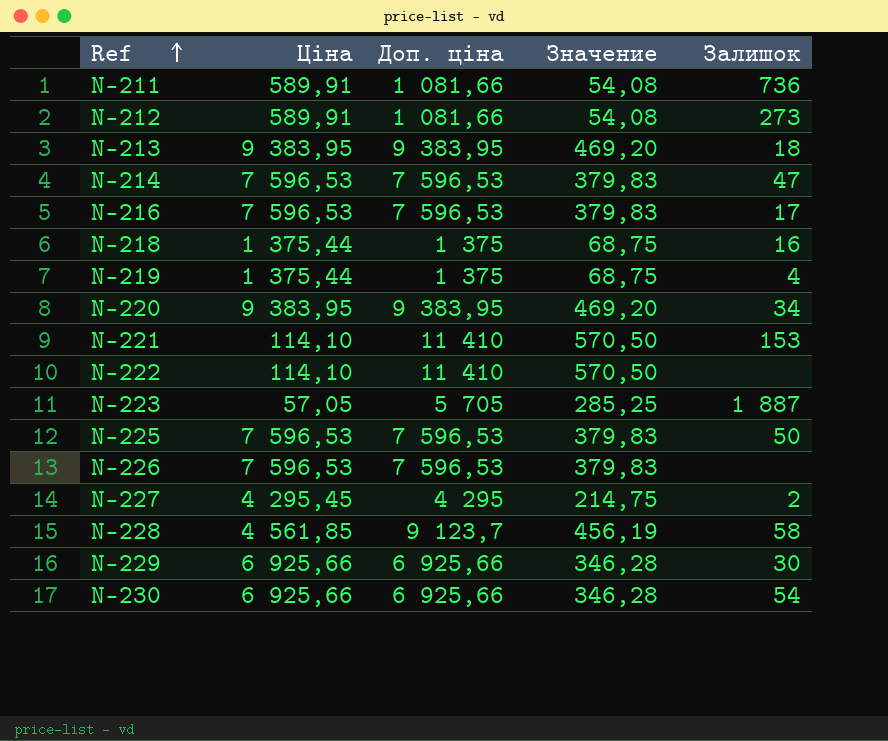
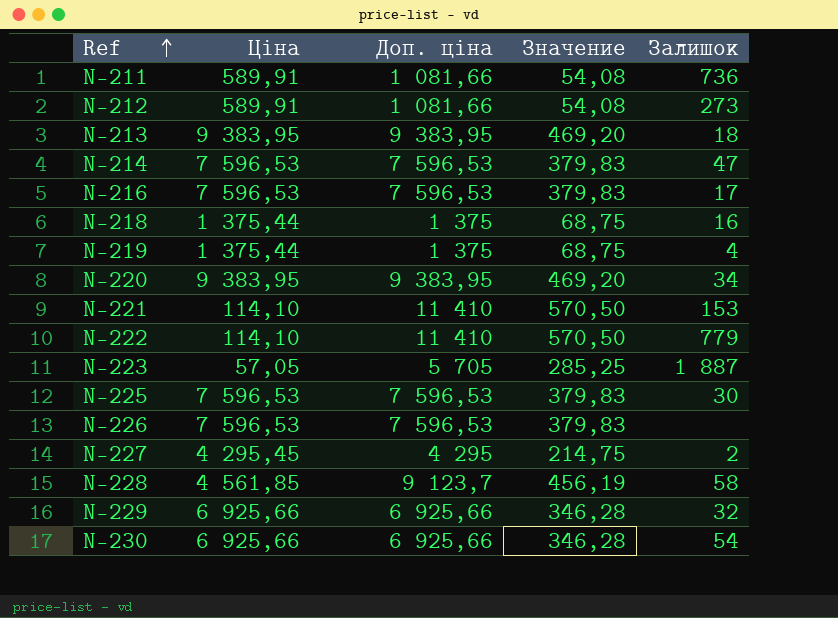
N-222 | Залишок: none -> 779
N-225 | Залишок: 50 -> 30
N-229 | Залишок: 30 -> 32

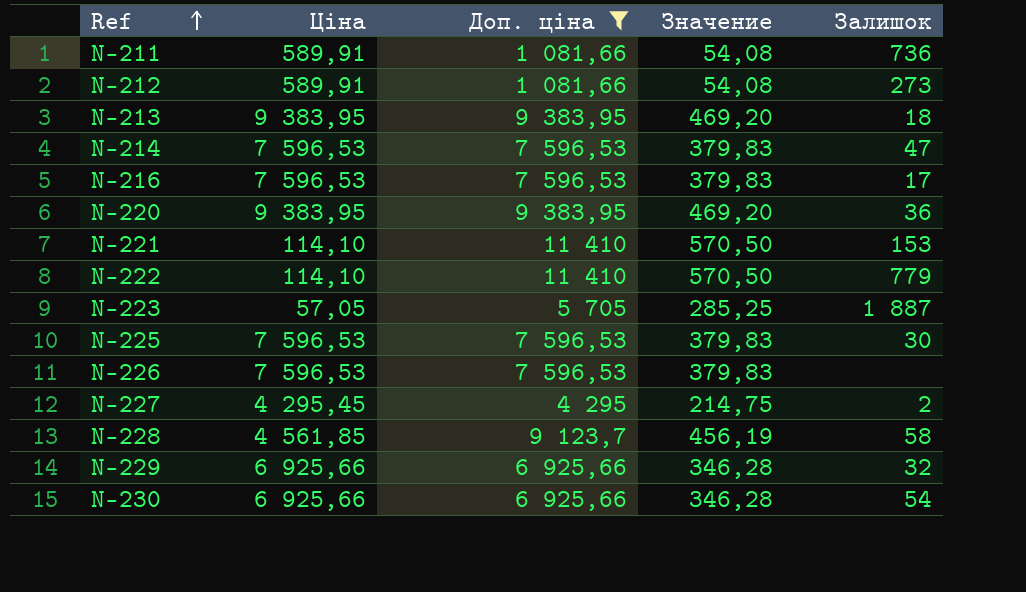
filter: none -> Доп. ціна != 1 375
N-220 | Залишок: 34 -> 36

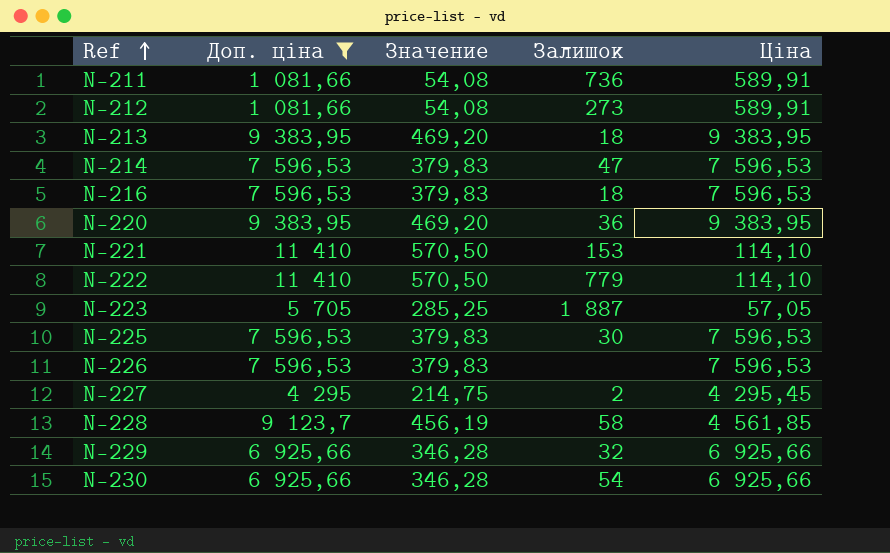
column Ціна | position: 2 -> 5
N-216 | Залишок: 17 -> 18

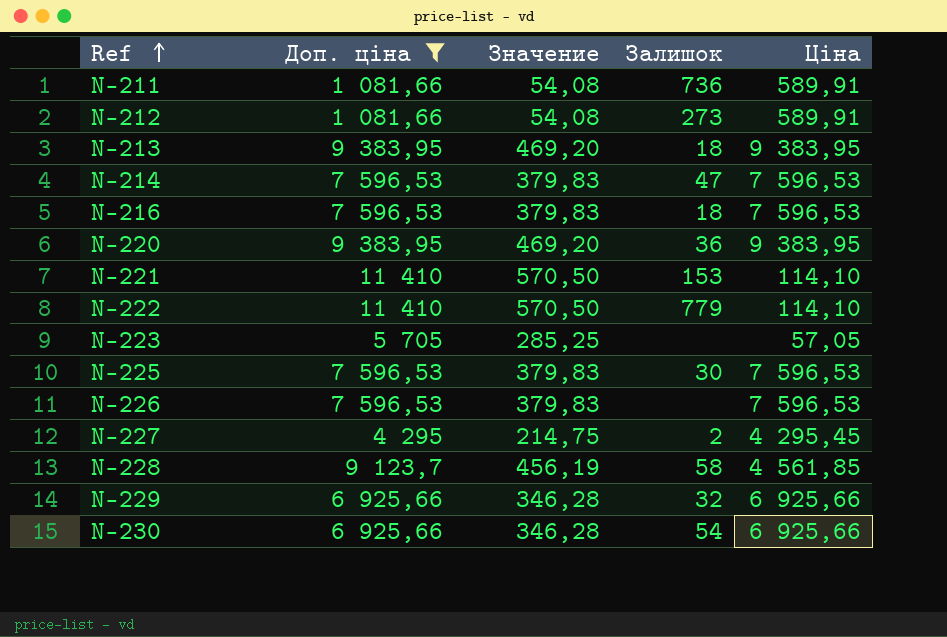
N-223 | Залишок: 1 887 -> none

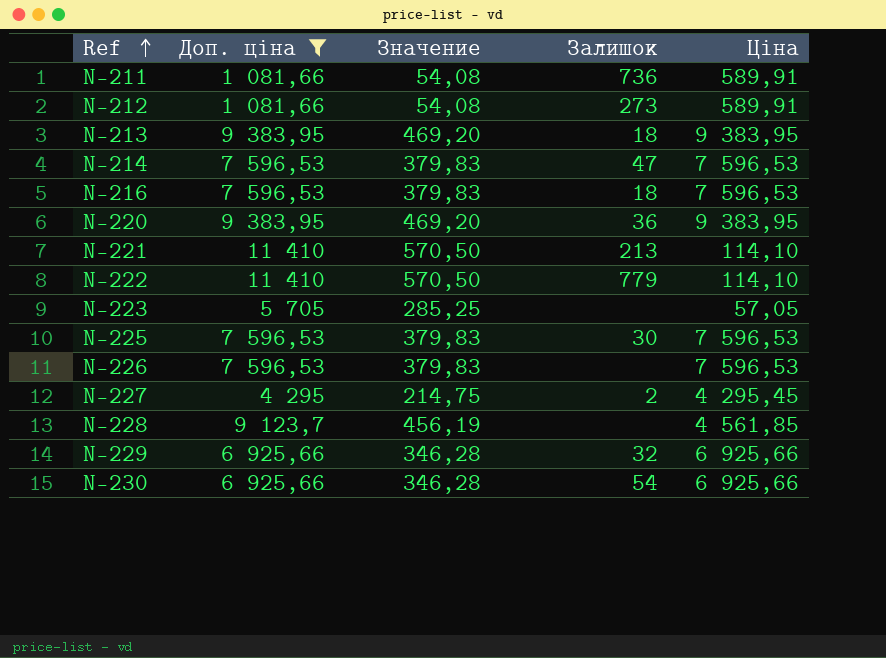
N-221 | Залишок: 153 -> 213
N-228 | Залишок: 58 -> none

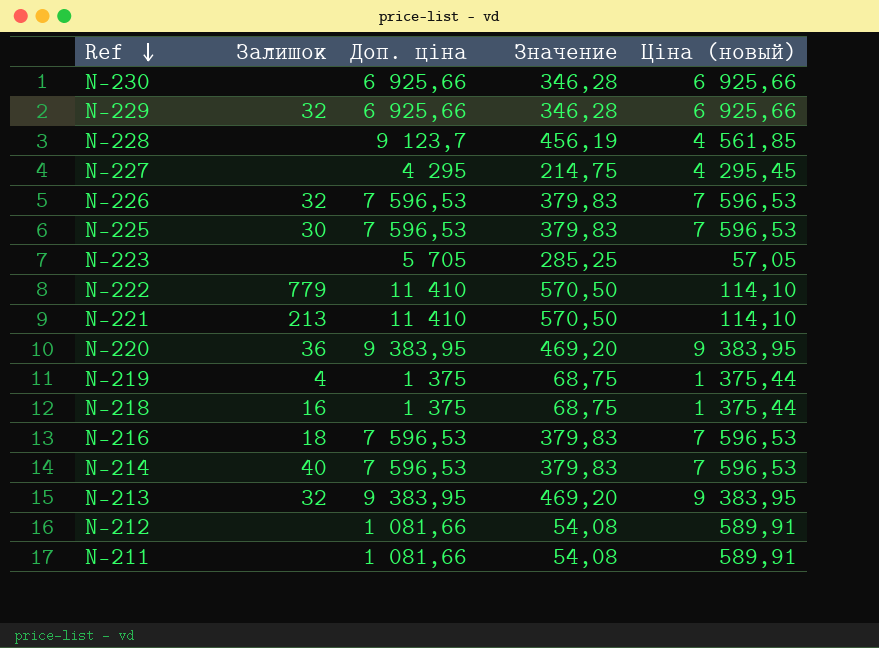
filter: Доп. ціна != 1 375 -> none
row order: Ref ascending -> Ref descending
column Залишок | position: 4 -> 2
column name: Ціна -> Ціна (новый)
N-230 | Залишок: 54 -> none
N-227 | Залишок: 2 -> none
N-226 | Залишок: none -> 32
N-214 | Залишок: 47 -> 40
N-213 | Залишок: 18 -> 32
N-212 | Залишок: 273 -> none
N-211 | Залишок: 736 -> none

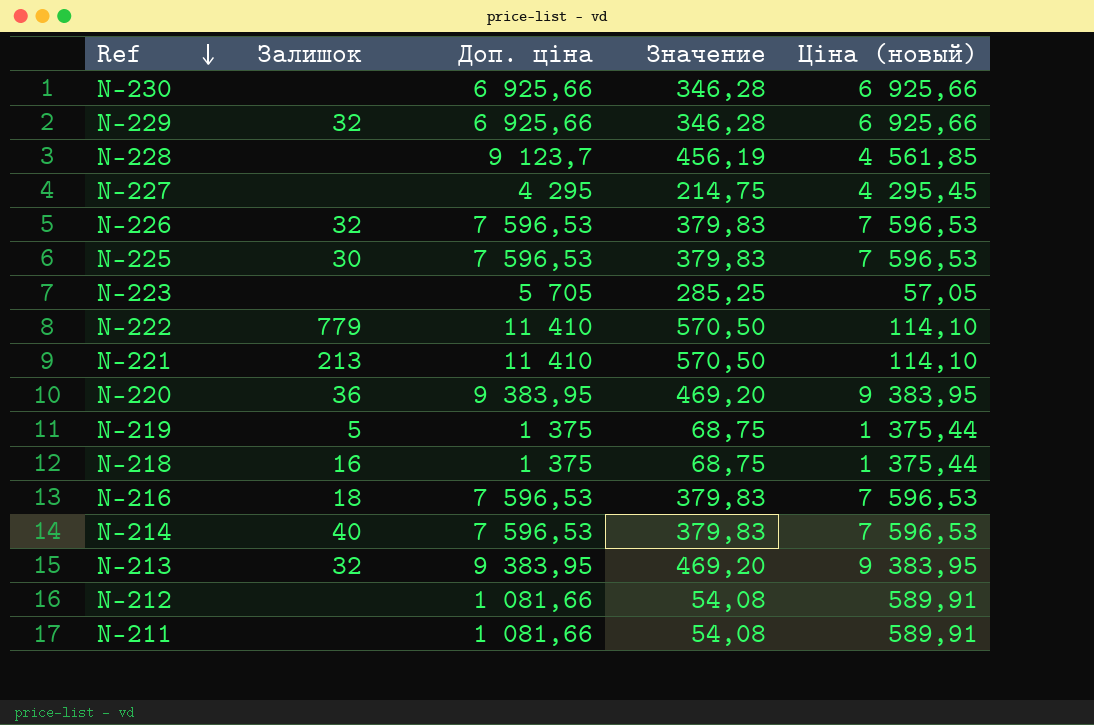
N-219 | Залишок: 4 -> 5

